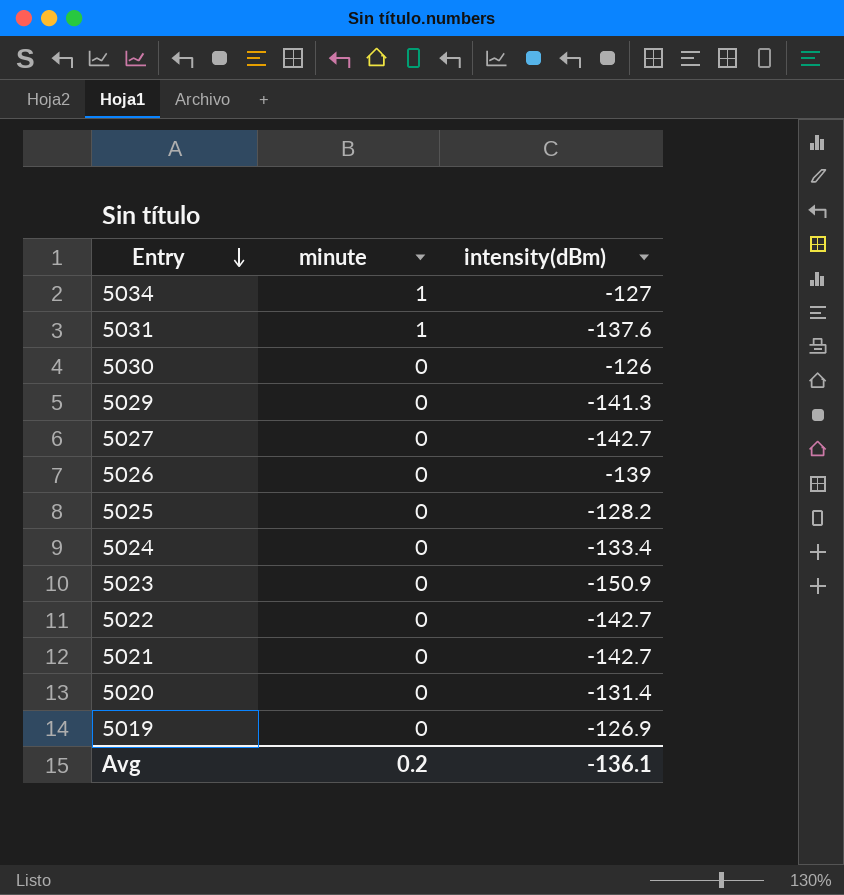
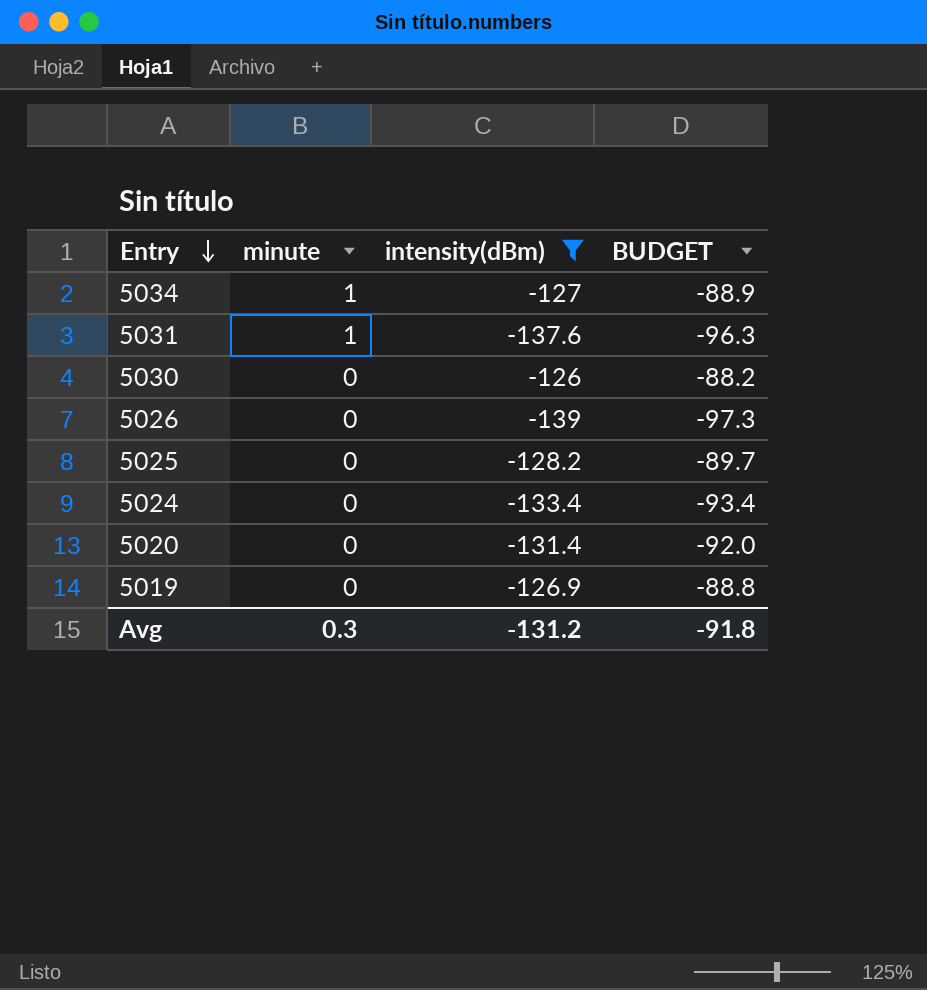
filter: none -> intensity(dBm) >= -139
column BUDGET | formula: none -> [intensity(dBm)] * 0.7
Avg | minute: 0.2 -> 0.3
Avg | intensity(dBm): -136.1 -> -131.2

